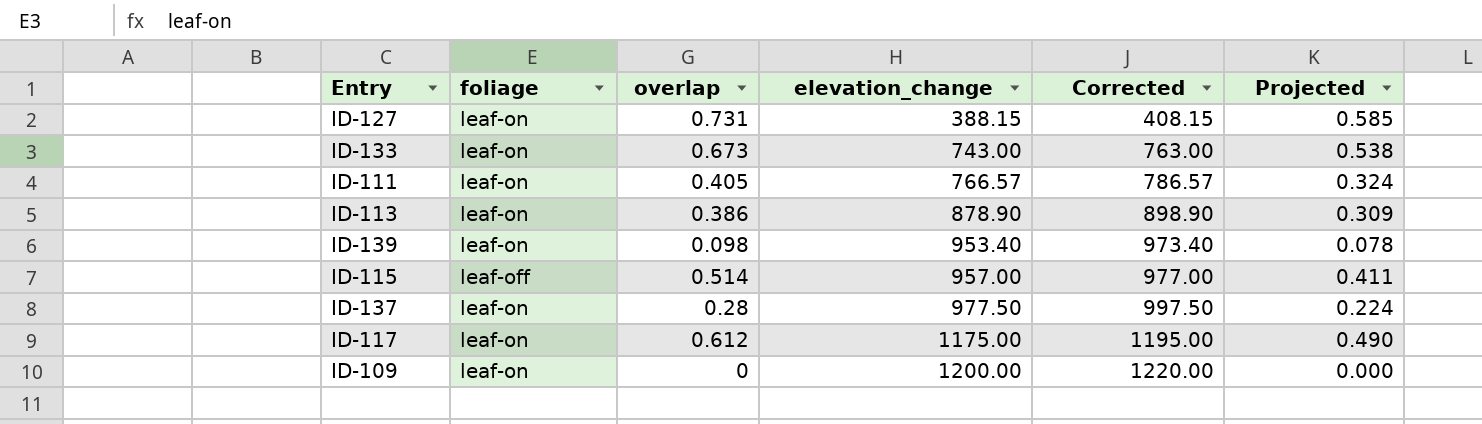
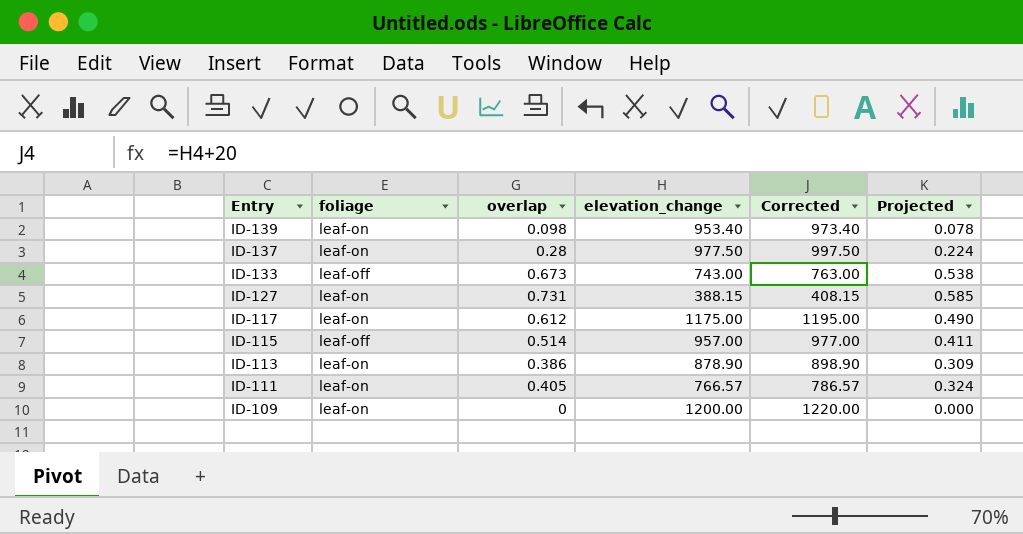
row order: elevation_change ascending -> Entry descending
ID-133 | foliage: leaf-on -> leaf-off

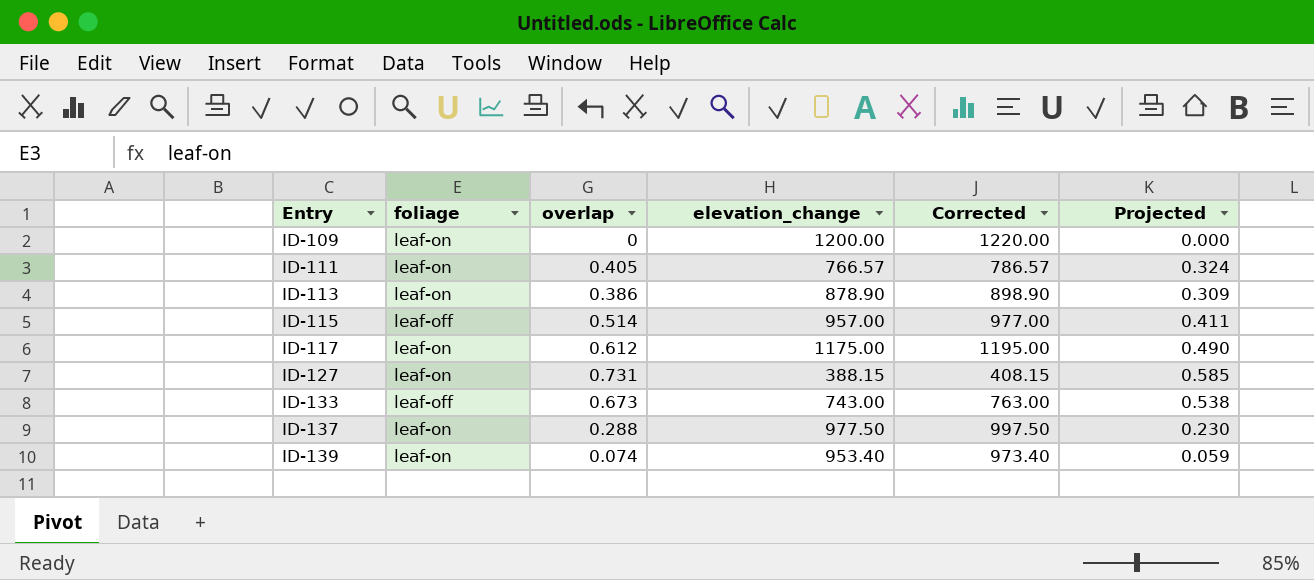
row order: Entry descending -> Entry ascending
ID-137 | overlap: 0.28 -> 0.288
ID-137 | Projected: 0.224 -> 0.230
ID-139 | overlap: 0.098 -> 0.074
ID-139 | Projected: 0.078 -> 0.059

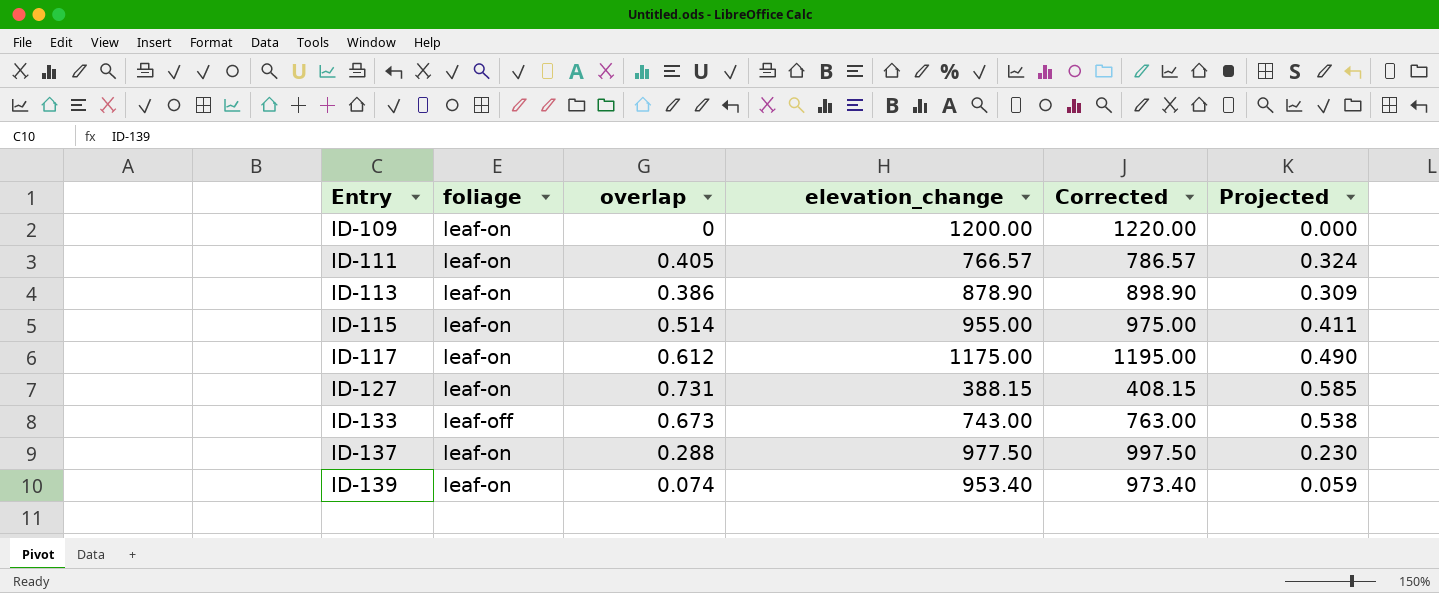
ID-115 | foliage: leaf-off -> leaf-on
ID-115 | elevation_change: 957.00 -> 955.00
ID-115 | Corrected: 977.00 -> 975.00

